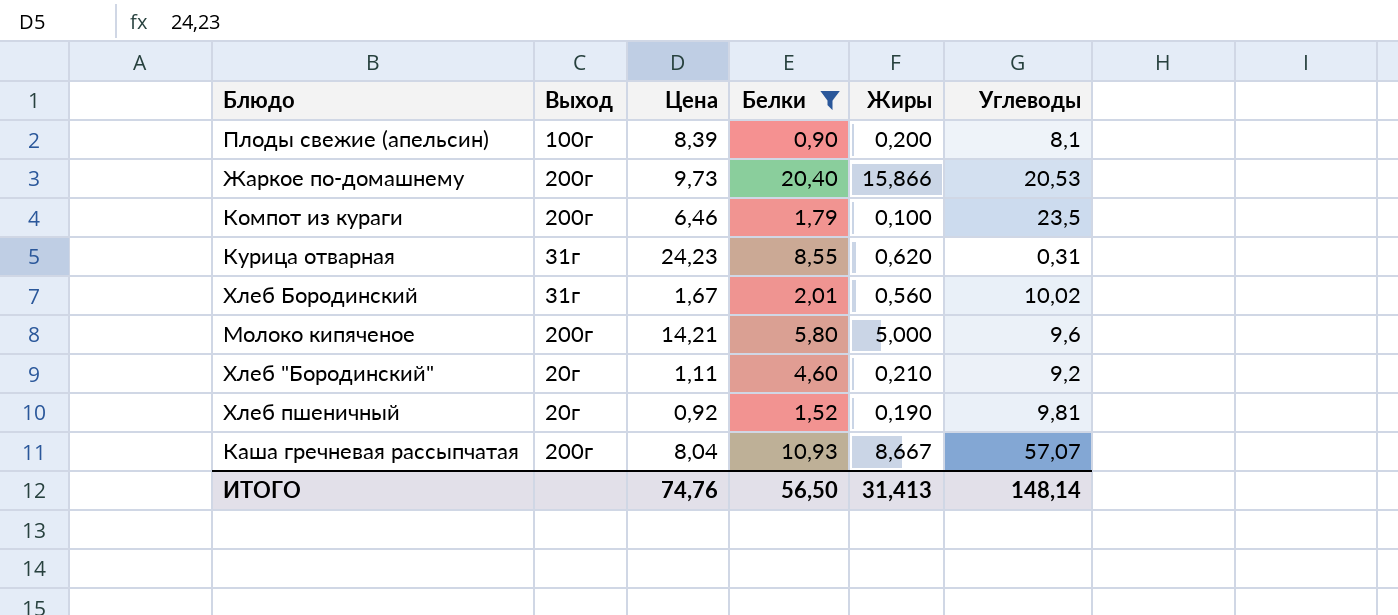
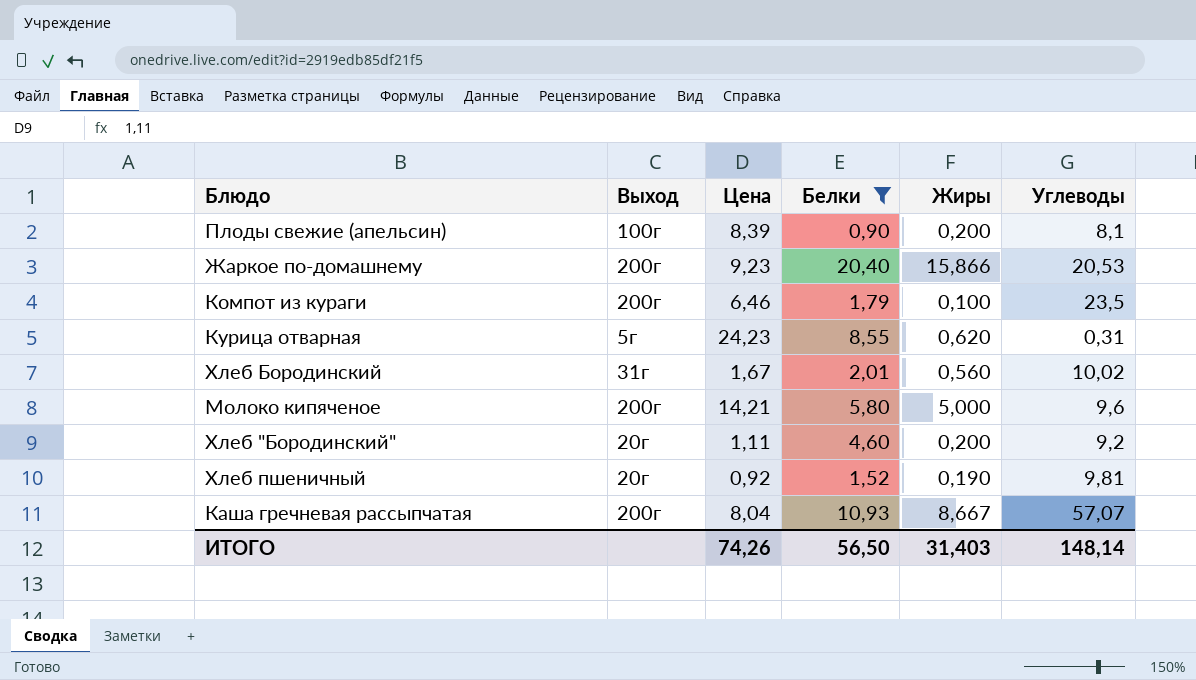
Жаркое по-домашнему | Цена: 9,73 -> 9,23
Курица отварная | Выход: 31г -> 5г
Хлеб "Бородинский" | Жиры: 0,210 -> 0,200
ИТОГО | Цена: 74,76 -> 74,26
ИТОГО | Жиры: 31,413 -> 31,403

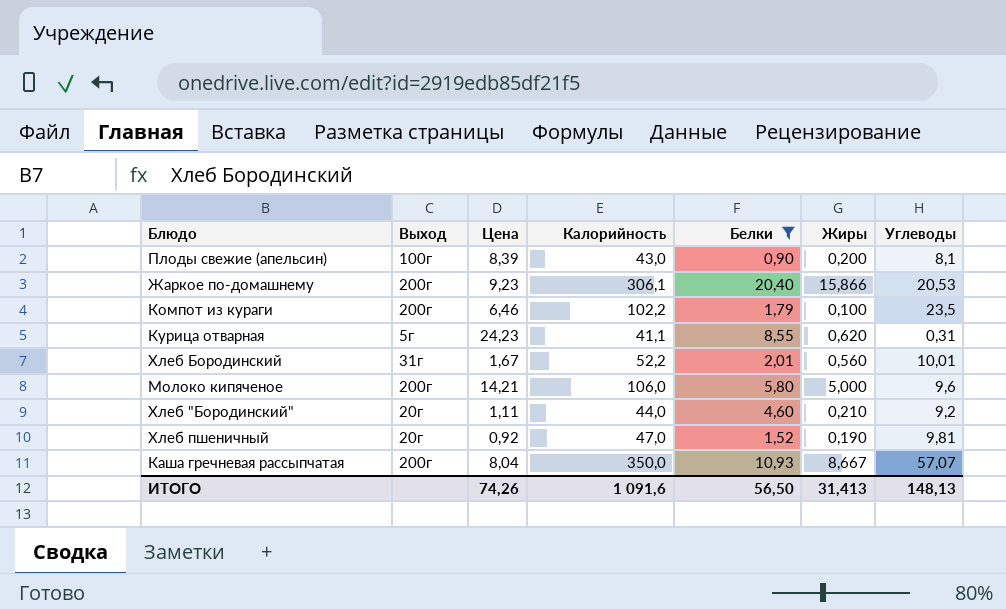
column Калорийность | position: none -> 4
Хлеб Бородинский | Углеводы: 10,02 -> 10,01
Хлеб "Бородинский" | Жиры: 0,200 -> 0,210
ИТОГО | Жиры: 31,403 -> 31,413
ИТОГО | Углеводы: 148,14 -> 148,13

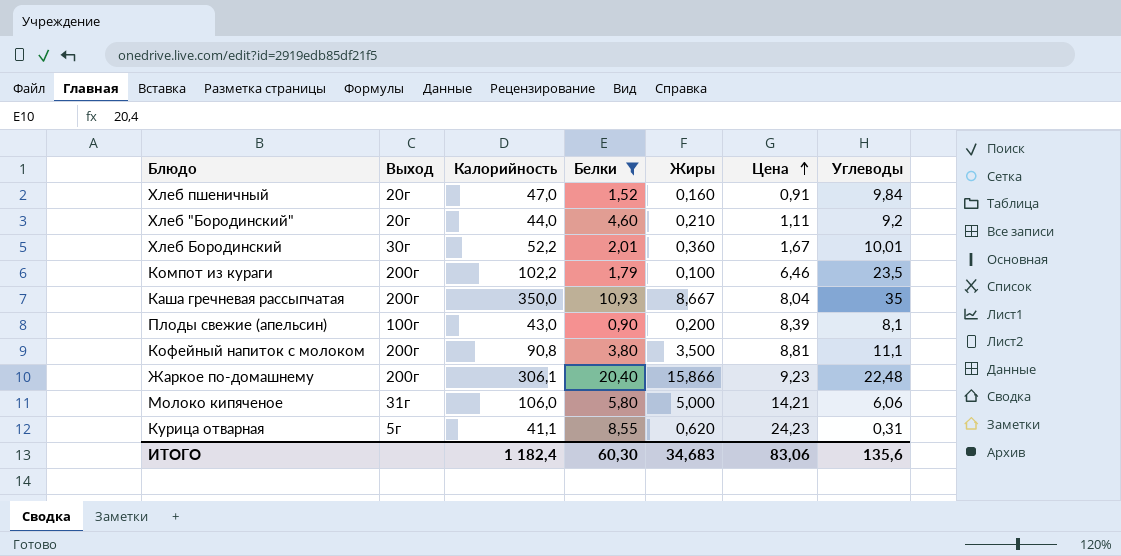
row order: none -> Цена ascending
column Цена | position: 3 -> 6
Хлеб пшеничный | Жиры: 0,190 -> 0,160
Хлеб пшеничный | Цена: 0,92 -> 0,91
Хлеб пшеничный | Углеводы: 9,81 -> 9,84
Хлеб Бородинский | Выход: 31г -> 30г
Хлеб Бородинский | Жиры: 0,560 -> 0,360
Каша гречневая рассыпчатая | Углеводы: 57,07 -> 35
row Кофейный напиток с молоком: none -> 200г | 90,8 | 3,80 | 3,500 | 8,81 | 11,1
Жаркое по-домашнему | Углеводы: 20,53 -> 22,48
Молоко кипяченое | Выход: 200г -> 31г
Молоко кипяченое | Углеводы: 9,6 -> 6,06
ИТОГО | Калорийность: 1 091,6 -> 1 182,4
ИТОГО | Белки: 56,50 -> 60,30
ИТОГО | Жиры: 31,413 -> 34,683
ИТОГО | Цена: 74,26 -> 83,06
ИТОГО | Углеводы: 148,13 -> 135,6

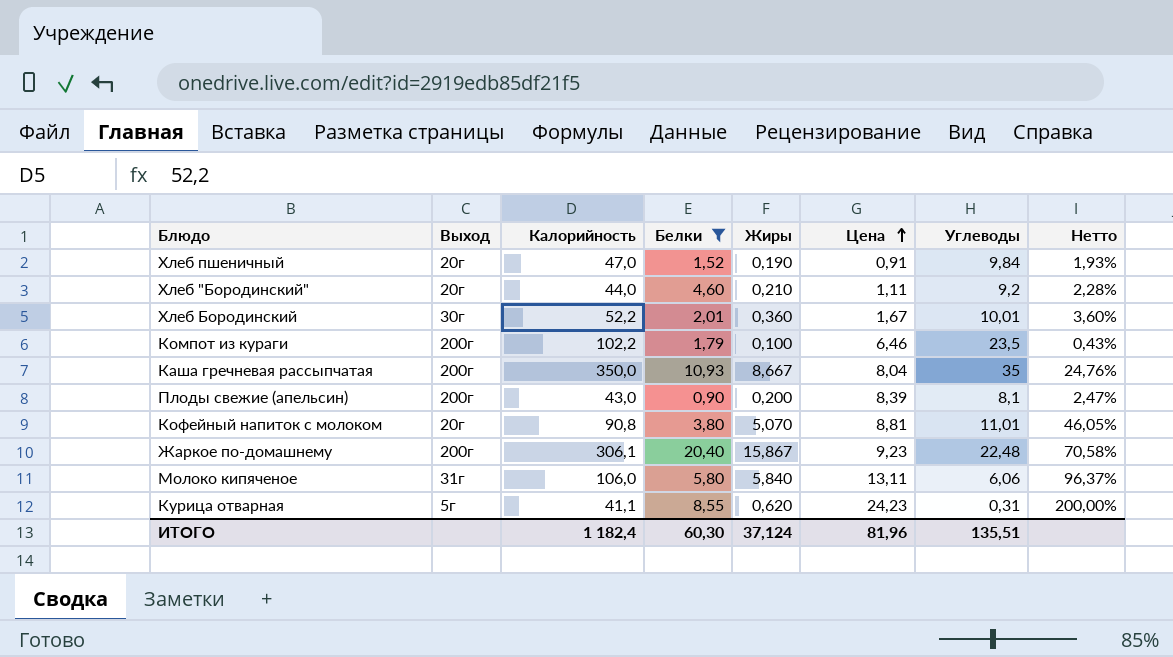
column Нетто | formula: none -> [Жиры] / [Углеводы]
Хлеб пшеничный | Жиры: 0,160 -> 0,190
Плоды свежие (апельсин) | Выход: 100г -> 200г
Кофейный напиток с молоком | Выход: 200г -> 20г
Кофейный напиток с молоком | Жиры: 3,500 -> 5,070
Кофейный напиток с молоком | Углеводы: 11,1 -> 11,01
Жаркое по-домашнему | Жиры: 15,866 -> 15,867
Молоко кипяченое | Жиры: 5,000 -> 5,840
Молоко кипяченое | Цена: 14,21 -> 13,11
ИТОГО | Жиры: 34,683 -> 37,124
ИТОГО | Цена: 83,06 -> 81,96
ИТОГО | Углеводы: 135,6 -> 135,51

